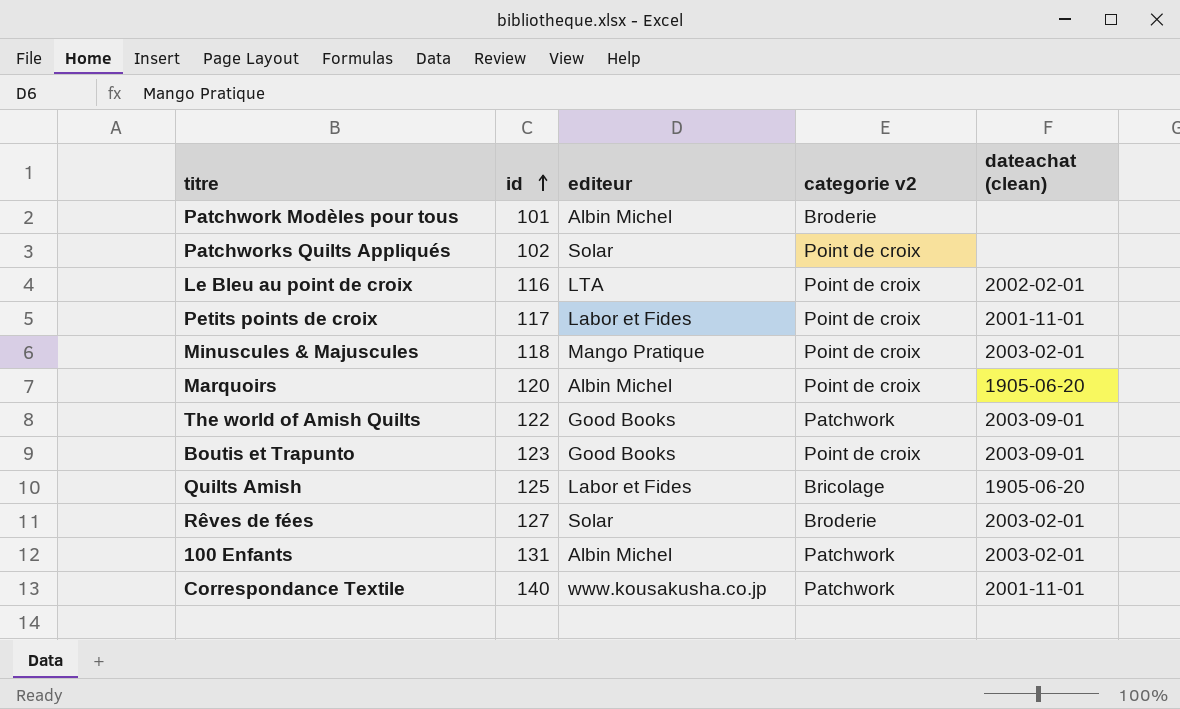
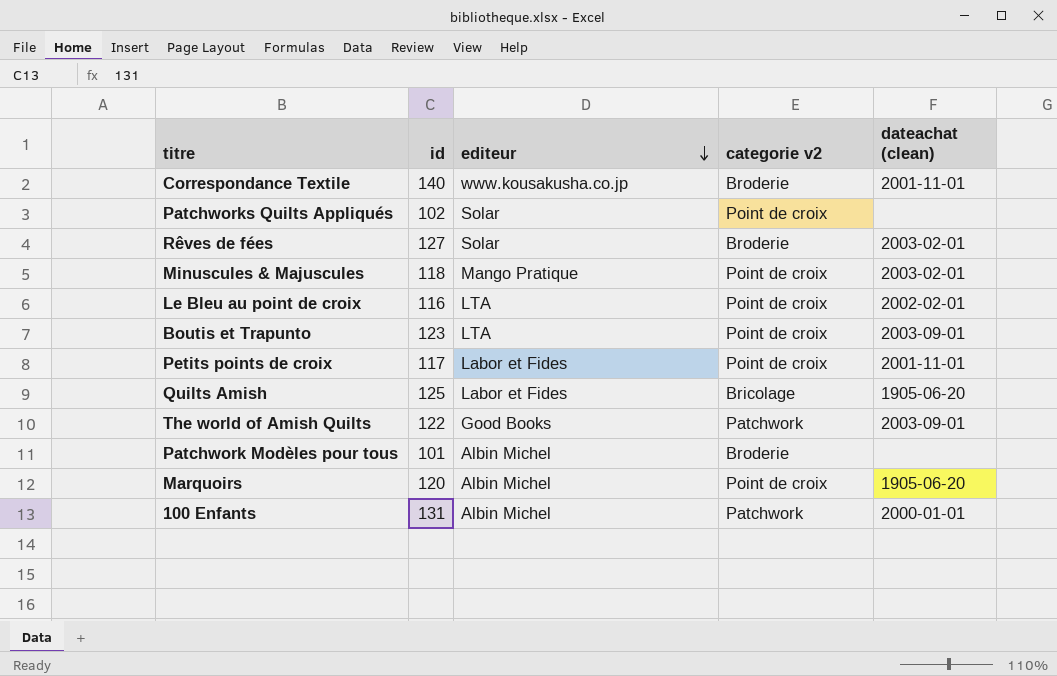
row order: id ascending -> editeur descending
Correspondance Textile | categorie v2: Patchwork -> Broderie
Boutis et Trapunto | editeur: Good Books -> LTA
100 Enfants | dateachat (clean): 2003-02-01 -> 2000-01-01

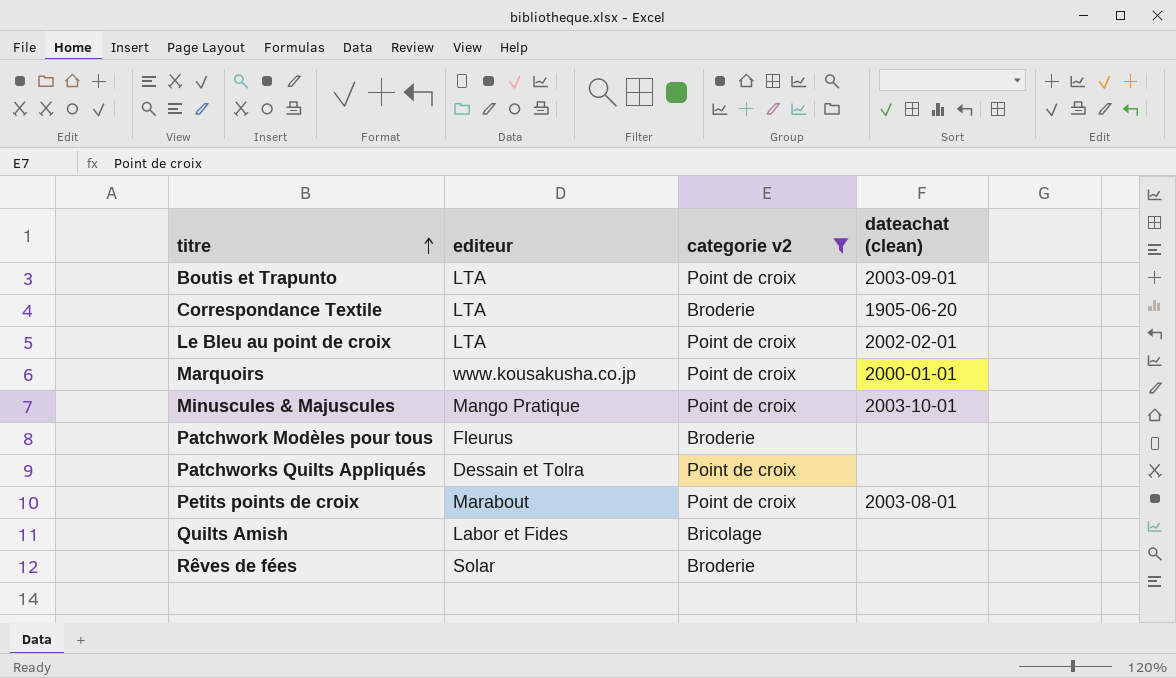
filter: none -> categorie v2 != Patchwork
row order: editeur descending -> titre ascending
column id | position: 2 -> none
Correspondance Textile | editeur: www.kousakusha.co.jp -> LTA
Correspondance Textile | dateachat (clean): 2001-11-01 -> 1905-06-20
Marquoirs | editeur: Albin Michel -> www.kousakusha.co.jp
Marquoirs | dateachat (clean): 1905-06-20 -> 2000-01-01
Minuscules & Majuscules | dateachat (clean): 2003-02-01 -> 2003-10-01
Patchwork Modèles pour tous | editeur: Albin Michel -> Fleurus
Patchworks Quilts Appliqués | editeur: Solar -> Dessain et Tolra
Petits points de croix | editeur: Labor et Fides -> Marabout
Petits points de croix | dateachat (clean): 2001-11-01 -> 2003-08-01
Quilts Amish | dateachat (clean): 1905-06-20 -> none
Rêves de fées | dateachat (clean): 2003-02-01 -> none

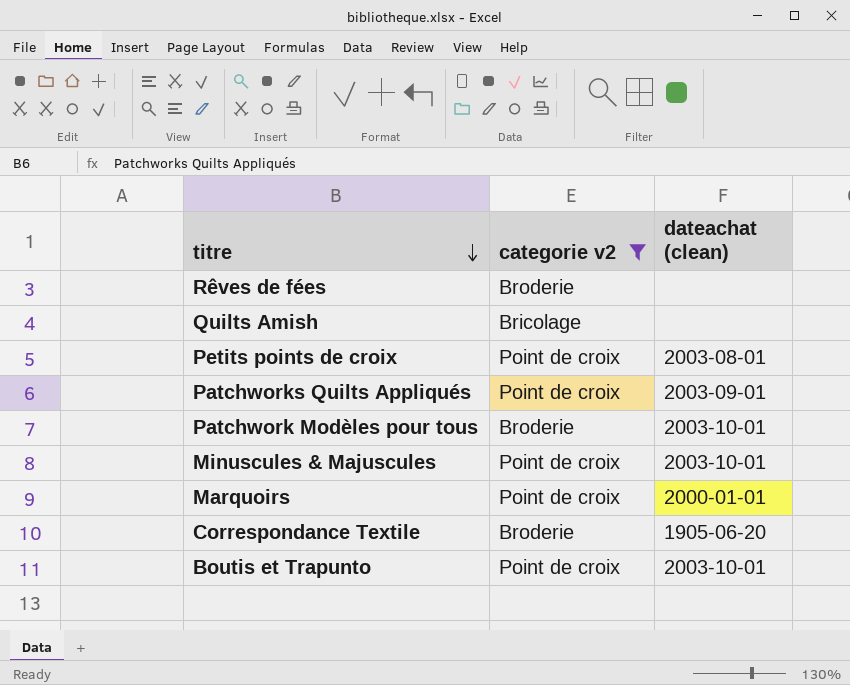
row order: titre ascending -> titre descending
column editeur | position: 2 -> none
row Le Bleu au point de croix: LTA | Point de croix | 2002-02-01 -> none
Patchworks Quilts Appliqués | dateachat (clean): none -> 2003-09-01
Patchwork Modèles pour tous | dateachat (clean): none -> 2003-10-01
Boutis et Trapunto | dateachat (clean): 2003-09-01 -> 2003-10-01

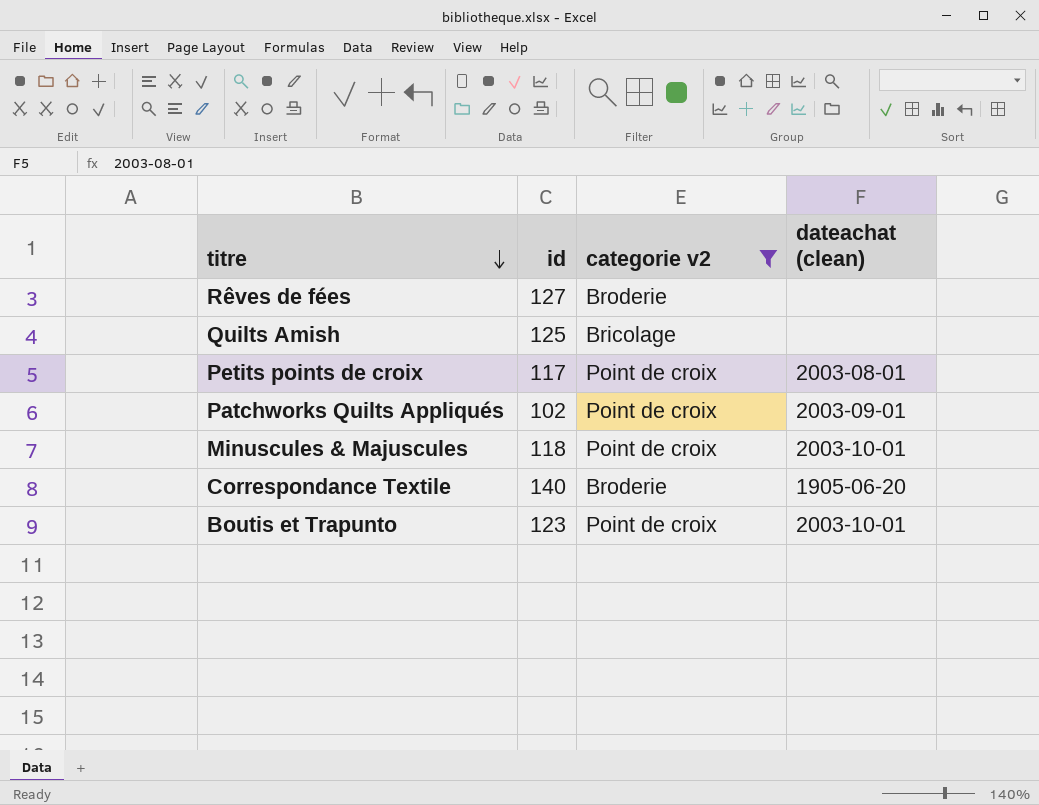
column id | position: none -> 2
row Patchwork Modèles pour tous: Broderie | 2003-10-01 -> none
row Marquoirs: Point de croix | 2000-01-01 -> none

